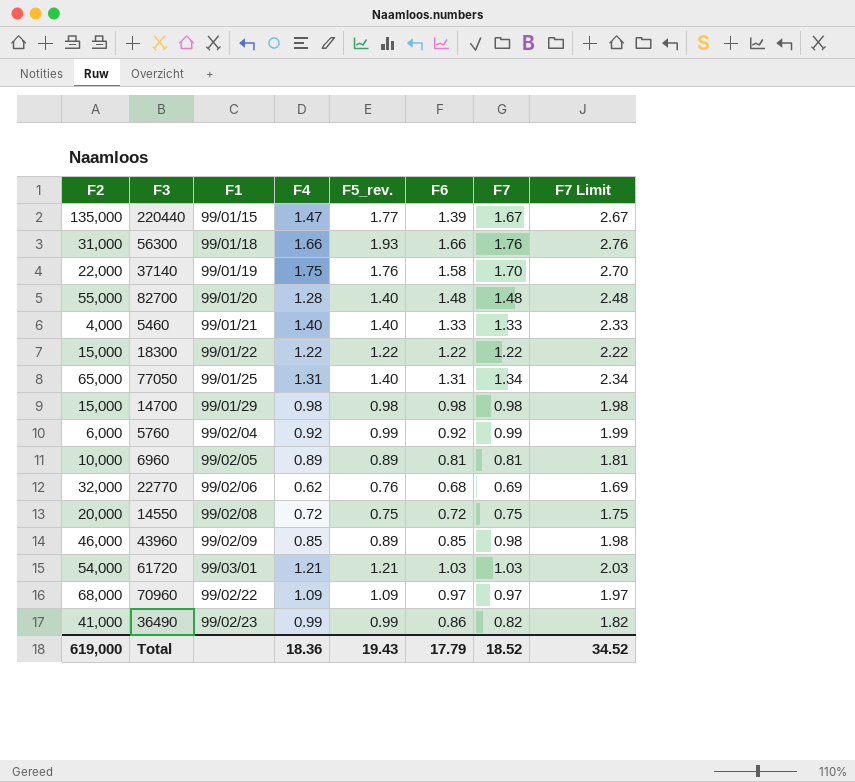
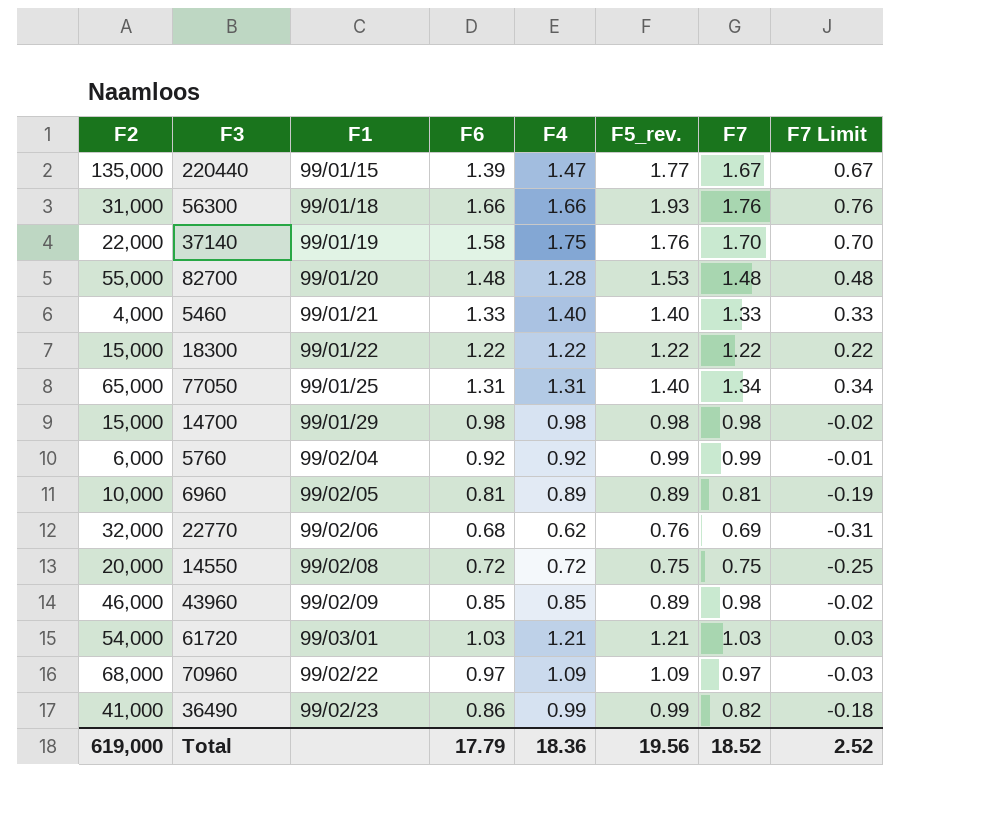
column F6 | position: 6 -> 4
column F7 Limit | formula: [F7] + 1 -> [F7] - 1
82700 | F5_rev.: 1.40 -> 1.53
Total | F5_rev.: 19.43 -> 19.56
Total | F7 Limit: 34.52 -> 2.52

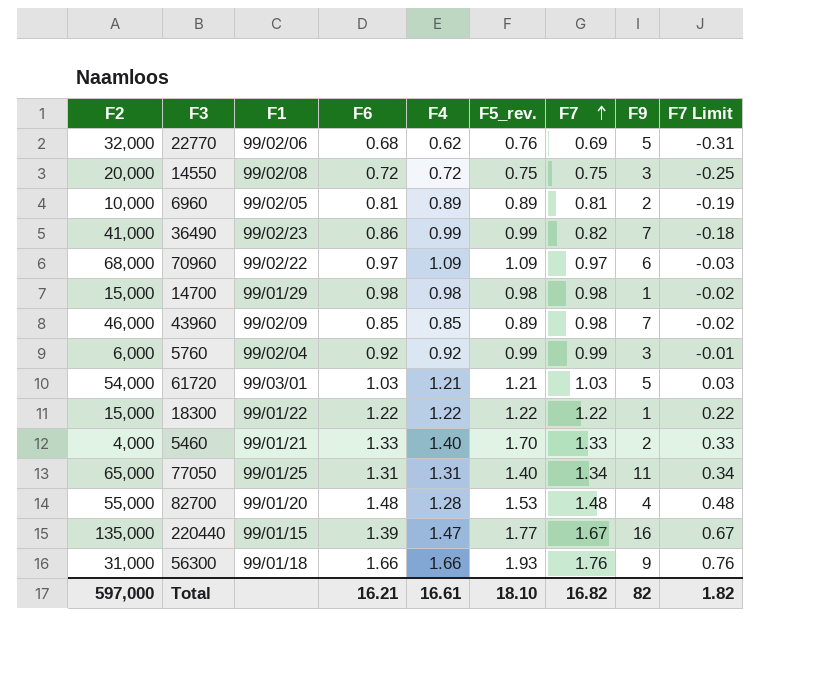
row order: none -> F7 ascending
column F9 | position: none -> 8
row 37140: 22,000 | 99/01/19 | 1.58 | 1.75 | 1.76 | 1.70 | 0.70 -> none
5460 | F5_rev.: 1.40 -> 1.70
Total | F2: 619,000 -> 597,000
Total | F6: 17.79 -> 16.21
Total | F4: 18.36 -> 16.61
Total | F5_rev.: 19.56 -> 18.10
Total | F7: 18.52 -> 16.82
Total | F7 Limit: 2.52 -> 1.82

